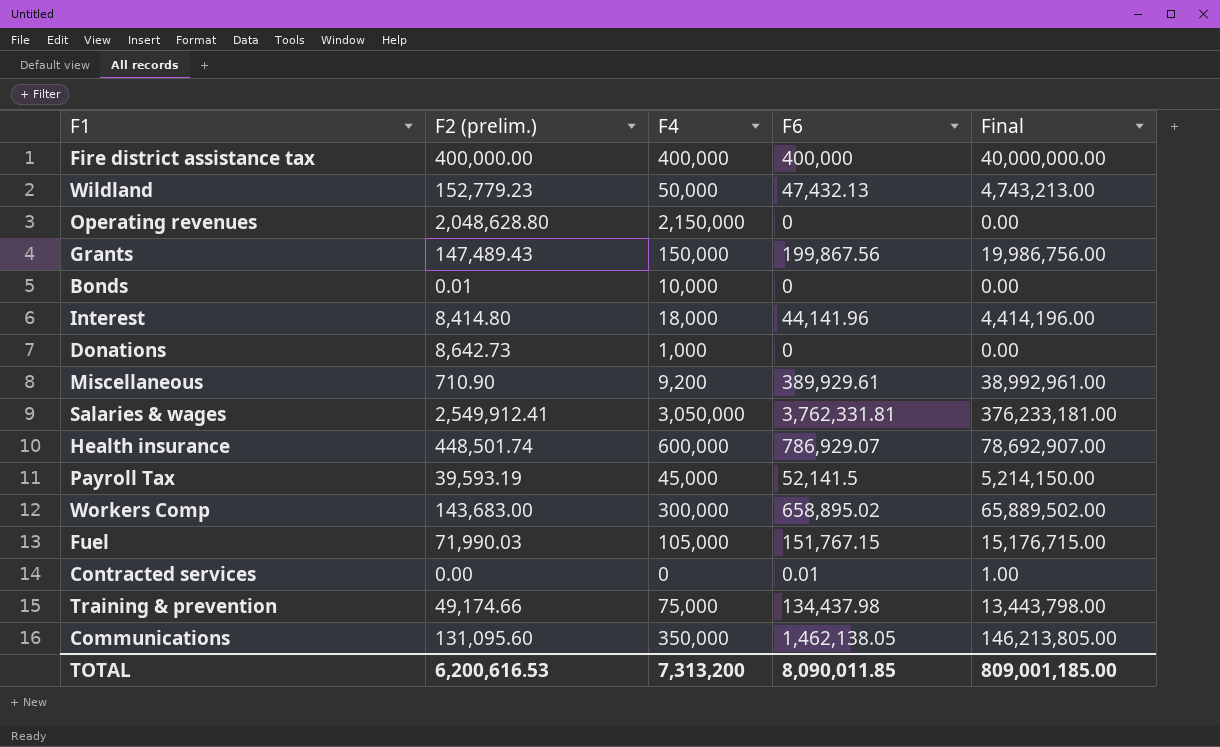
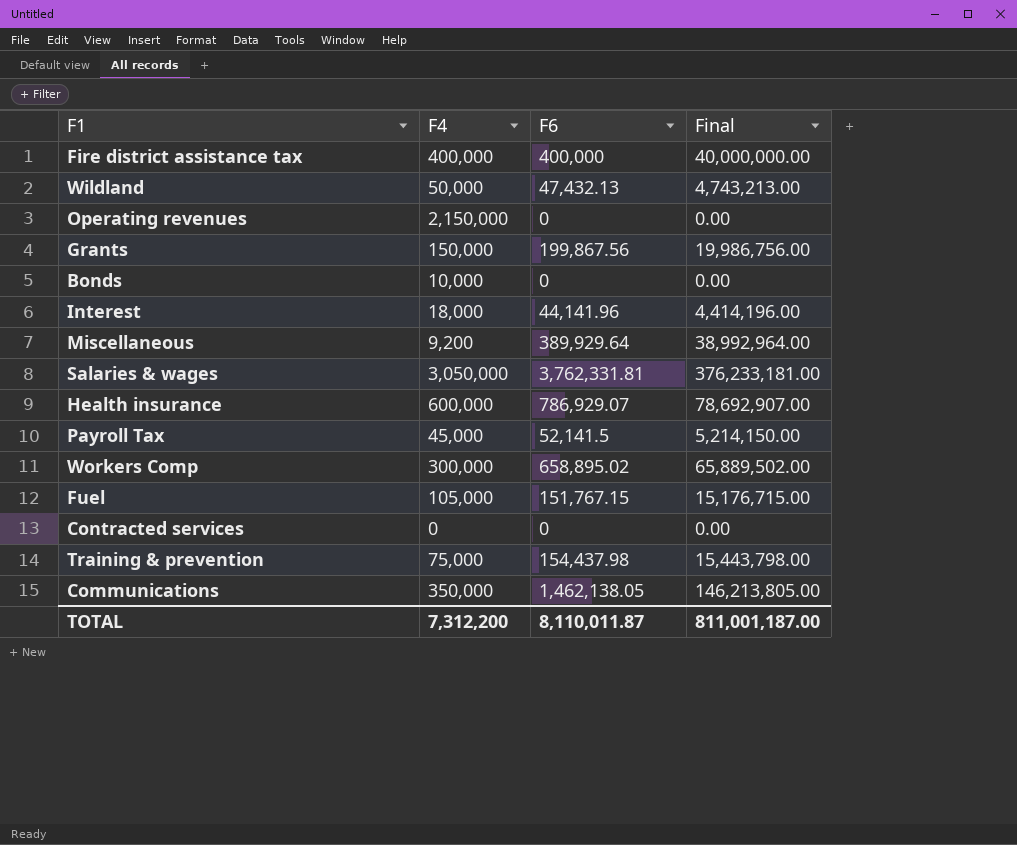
column F2 (prelim.) | position: 2 -> none
row Donations: 8,642.73 | 1,000 | 0 | 0.00 -> none
Miscellaneous | F6: 389,929.61 -> 389,929.64
Miscellaneous | Final: 38,992,961.00 -> 38,992,964.00
Contracted services | F6: 0.01 -> 0
Contracted services | Final: 1.00 -> 0.00
Training & prevention | F6: 134,437.98 -> 154,437.98
Training & prevention | Final: 13,443,798.00 -> 15,443,798.00
TOTAL | F4: 7,313,200 -> 7,312,200
TOTAL | F6: 8,090,011.85 -> 8,110,011.87
TOTAL | Final: 809,001,185.00 -> 811,001,187.00

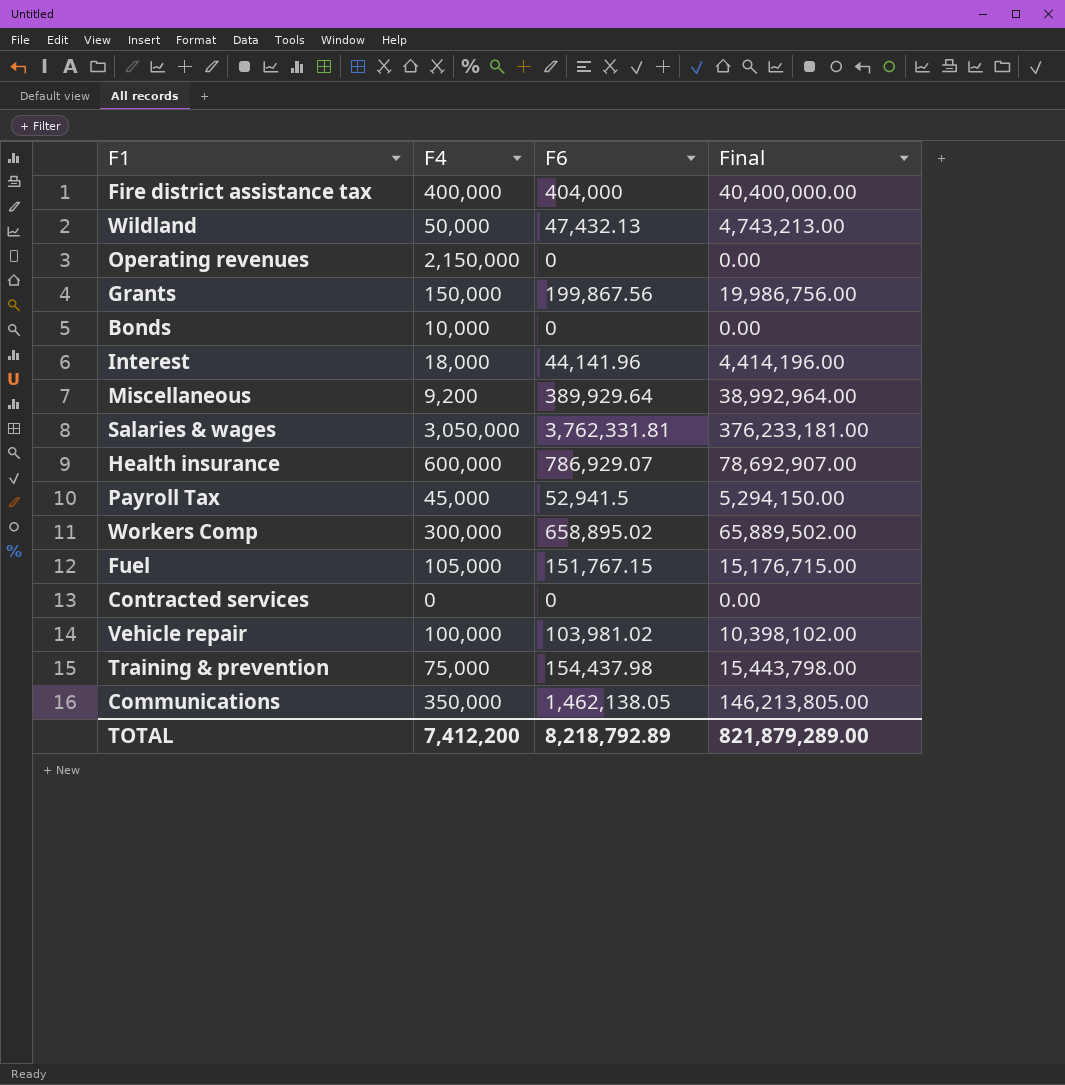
Fire district assistance tax | F6: 400,000 -> 404,000
Fire district assistance tax | Final: 40,000,000.00 -> 40,400,000.00
Payroll Tax | F6: 52,141.5 -> 52,941.5
Payroll Tax | Final: 5,214,150.00 -> 5,294,150.00
row Vehicle repair: none -> 100,000 | 103,981.02 | 10,398,102.00
TOTAL | F4: 7,312,200 -> 7,412,200
TOTAL | F6: 8,110,011.87 -> 8,218,792.89
TOTAL | Final: 811,001,187.00 -> 821,879,289.00

